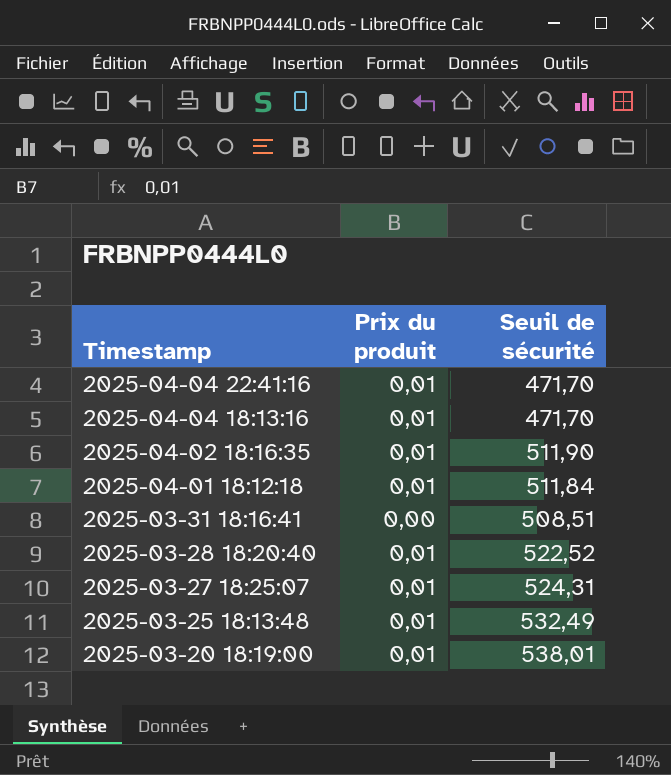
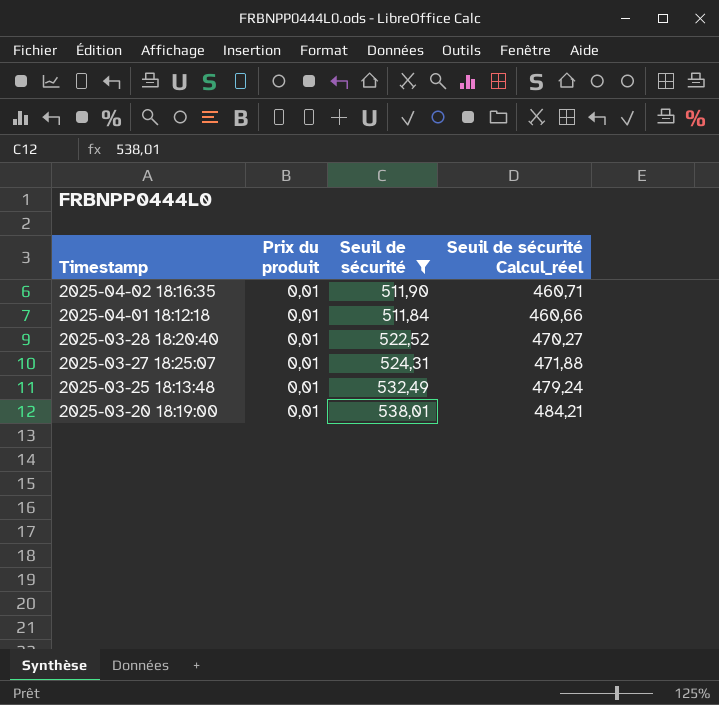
filter: none -> Seuil de sécurité >= 511,84
column Seuil de sécurité Calcul_réel | formula: none -> [Seuil de sécurité] * 0,9

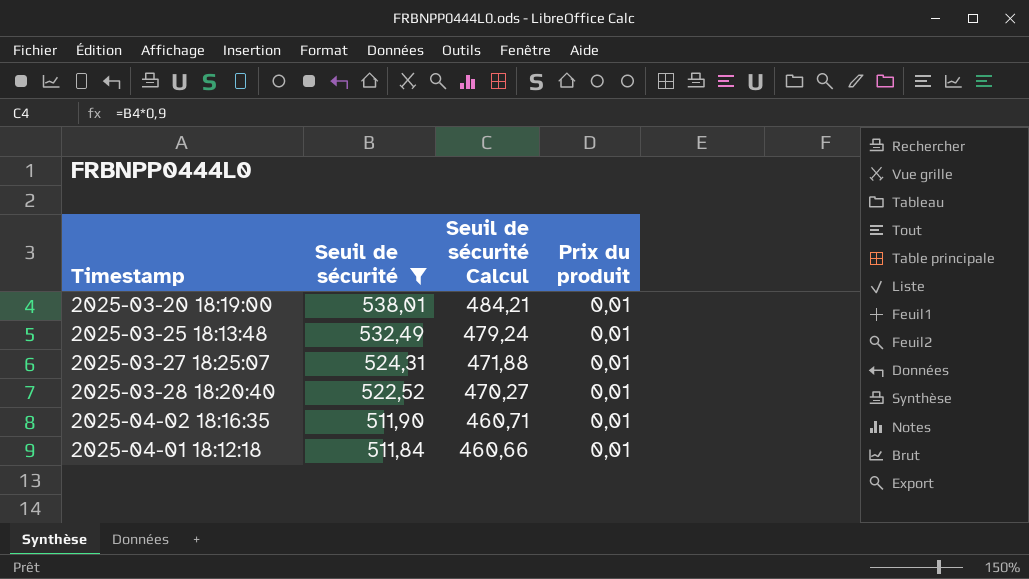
row order: Timestamp descending -> Seuil de sécurité descending
column name: Seuil de sécurité Calcul_réel -> Seuil de sécurité Calcul
column Prix du produit | position: 2 -> 4

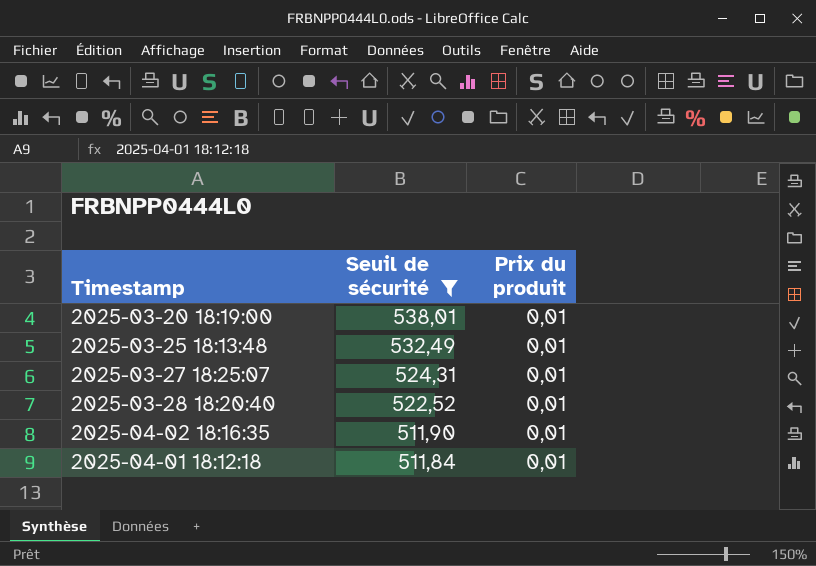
column Seuil de sécurité Calcul | formula: [Seuil de sécurité] * 0,9 -> none

